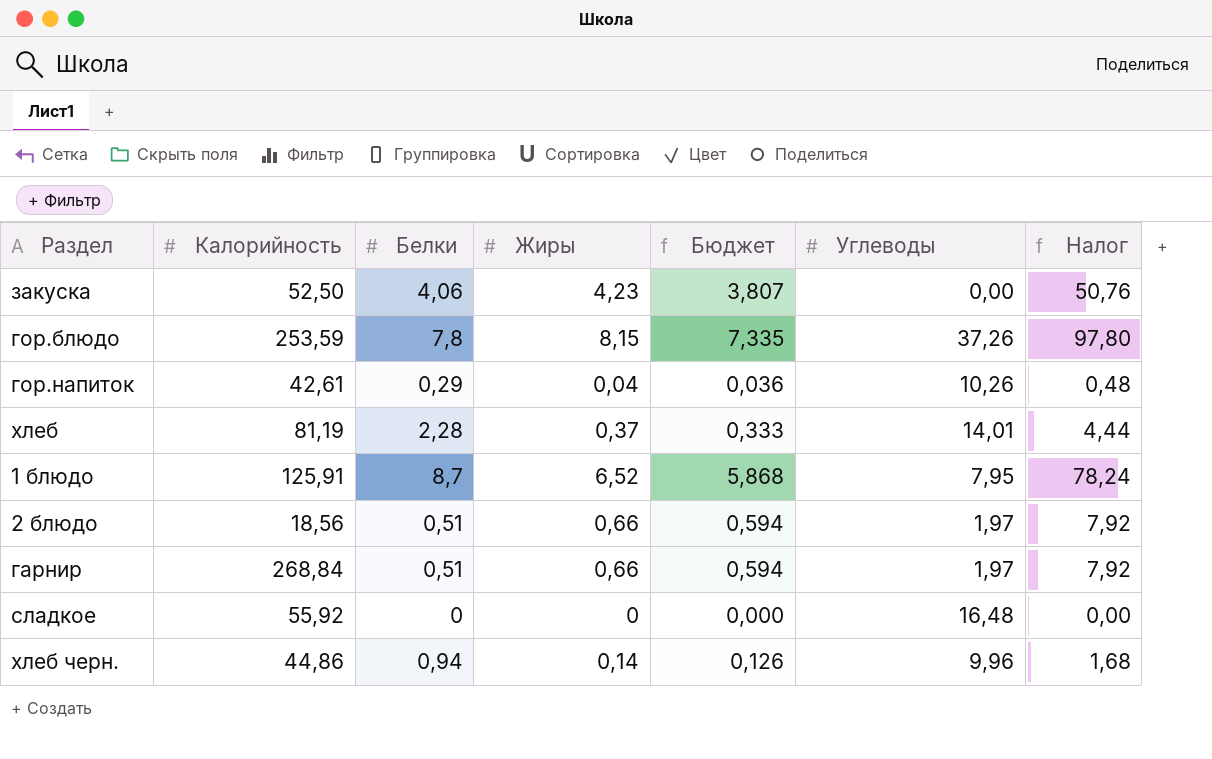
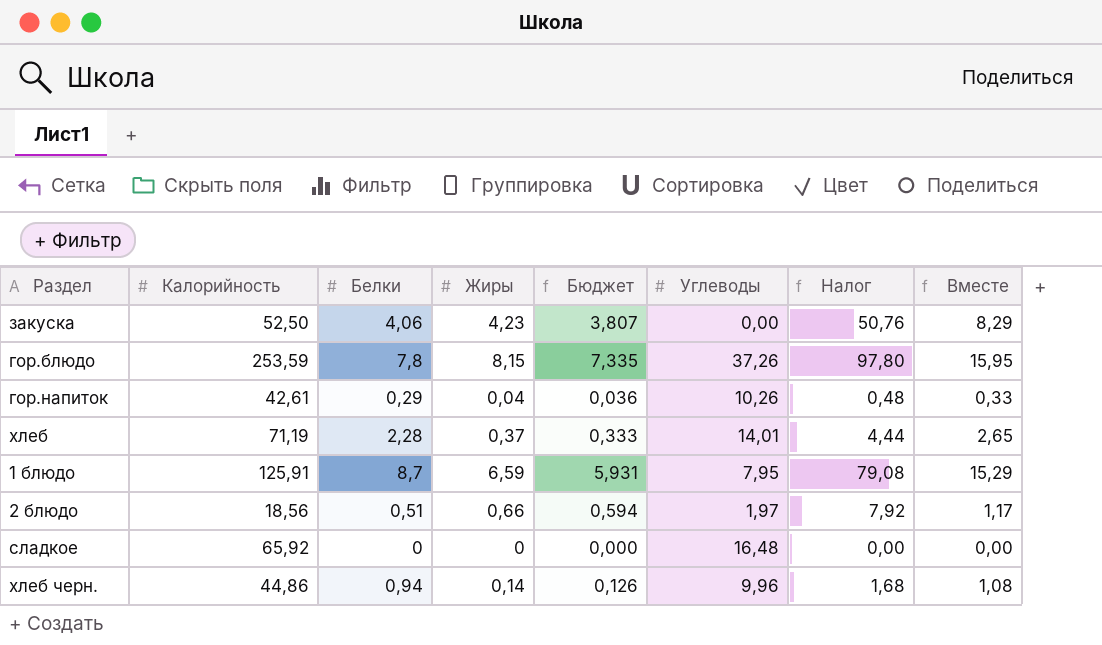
column Вместе | formula: none -> [Белки] + [Жиры]
row гарнир: 268,84 | 0,51 | 0,66 | 0,594 | 1,97 | 7,92 -> none
хлеб | Калорийность: 81,19 -> 71,19
1 блюдо | Жиры: 6,52 -> 6,59
1 блюдо | Бюджет: 5,868 -> 5,931
1 блюдо | Налог: 78,24 -> 79,08
сладкое | Калорийность: 55,92 -> 65,92

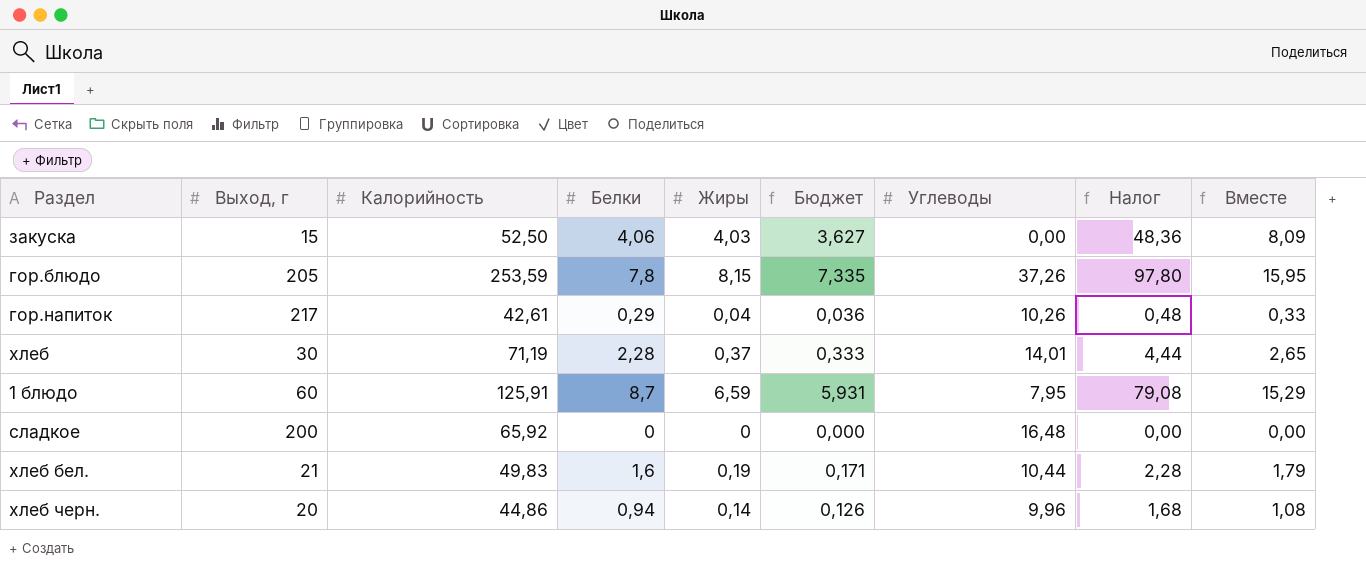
column Выход, г | position: none -> 2
row 2 блюдо: 18,56 | 0,51 | 0,66 | 0,594 | 1,97 | 7,92 | 1,17 -> none
закуска | Жиры: 4,23 -> 4,03
закуска | Бюджет: 3,807 -> 3,627
закуска | Налог: 50,76 -> 48,36
закуска | Вместе: 8,29 -> 8,09
row хлеб бел.: none -> 21 | 49,83 | 1,6 | 0,19 | 0,171 | 10,44 | 2,28 | 1,79

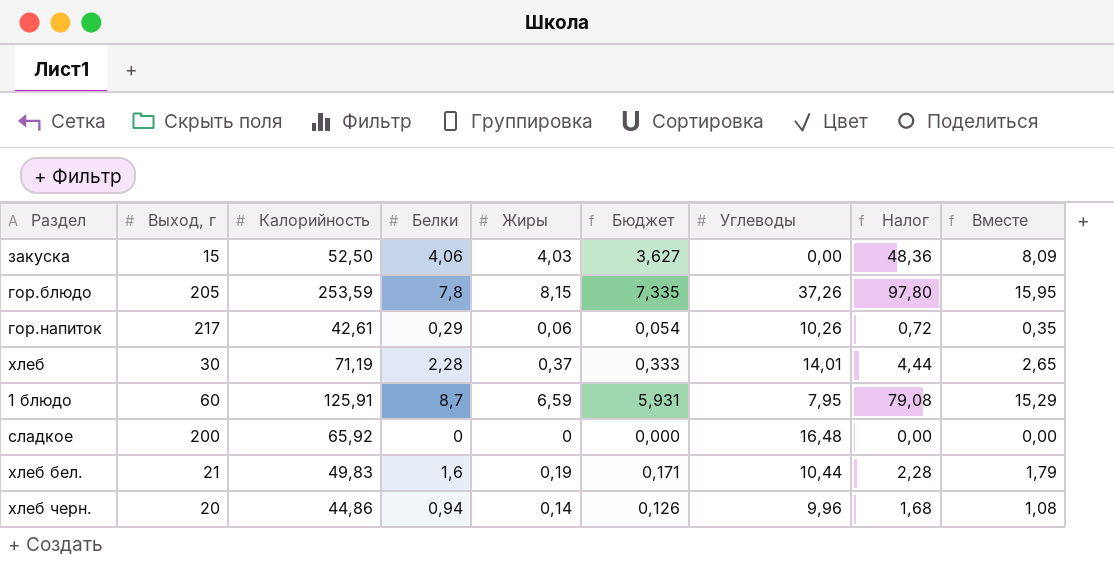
гор.напиток | Жиры: 0,04 -> 0,06
гор.напиток | Бюджет: 0,036 -> 0,054
гор.напиток | Налог: 0,48 -> 0,72
гор.напиток | Вместе: 0,33 -> 0,35

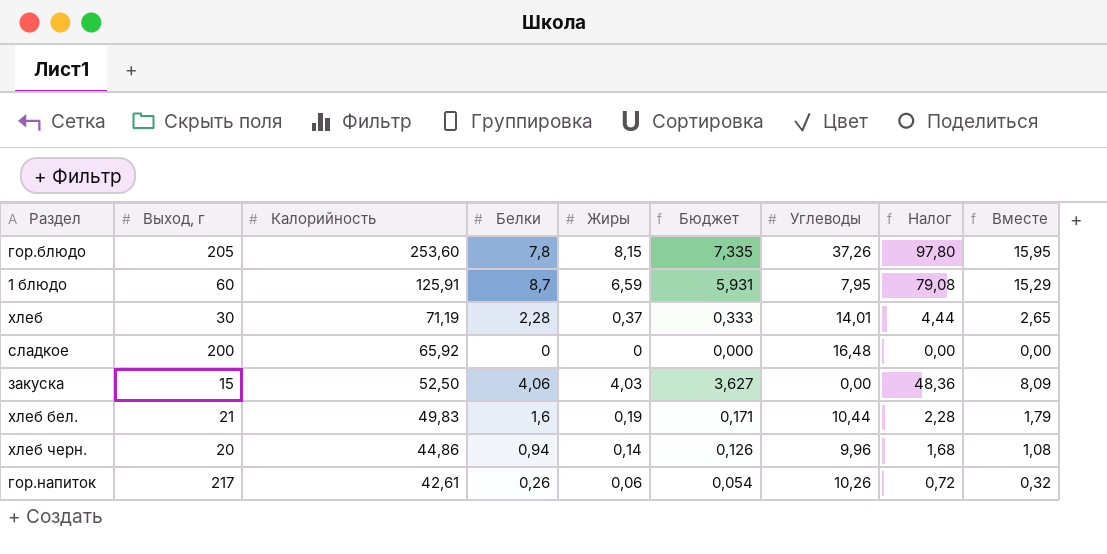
row order: none -> Калорийность descending
гор.блюдо | Калорийность: 253,59 -> 253,60
гор.напиток | Белки: 0,29 -> 0,26
гор.напиток | Вместе: 0,35 -> 0,32

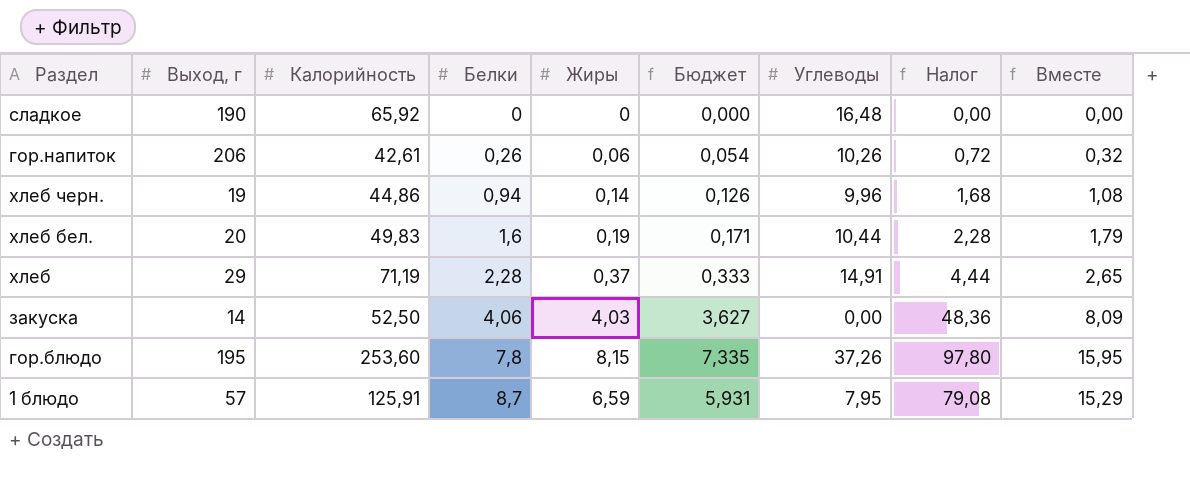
row order: Калорийность descending -> Белки ascending
сладкое | Выход, г: 200 -> 190
гор.напиток | Выход, г: 217 -> 206
хлеб черн. | Выход, г: 20 -> 19
хлеб бел. | Выход, г: 21 -> 20
хлеб | Выход, г: 30 -> 29
хлеб | Углеводы: 14,01 -> 14,91
закуска | Выход, г: 15 -> 14
гор.блюдо | Выход, г: 205 -> 195
1 блюдо | Выход, г: 60 -> 57

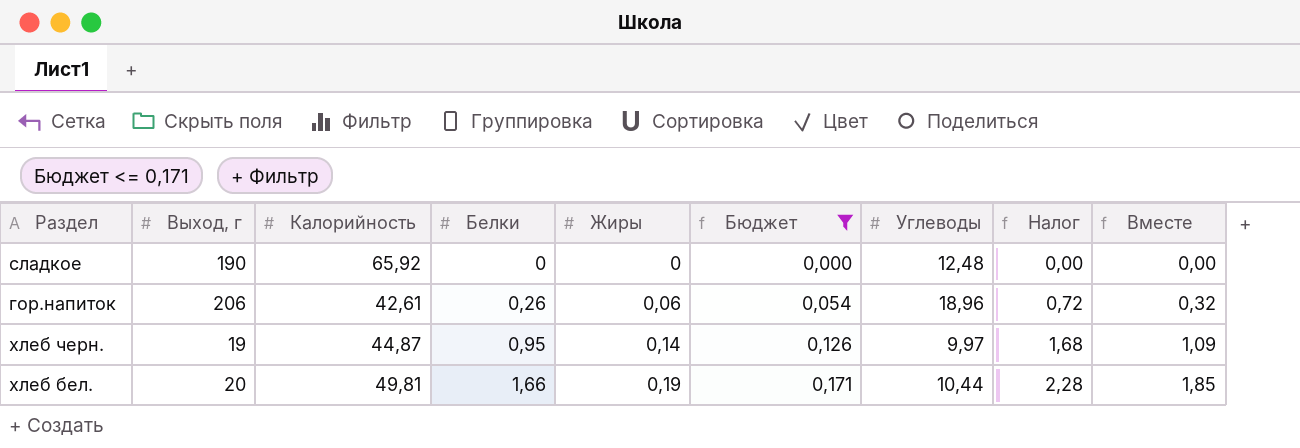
filter: none -> Бюджет <= 0,171
сладкое | Углеводы: 16,48 -> 12,48
гор.напиток | Углеводы: 10,26 -> 18,96
хлеб черн. | Калорийность: 44,86 -> 44,87
хлеб черн. | Белки: 0,94 -> 0,95
хлеб черн. | Углеводы: 9,96 -> 9,97
хлеб черн. | Вместе: 1,08 -> 1,09
хлеб бел. | Калорийность: 49,83 -> 49,81
хлеб бел. | Белки: 1,6 -> 1,66
хлеб бел. | Вместе: 1,79 -> 1,85

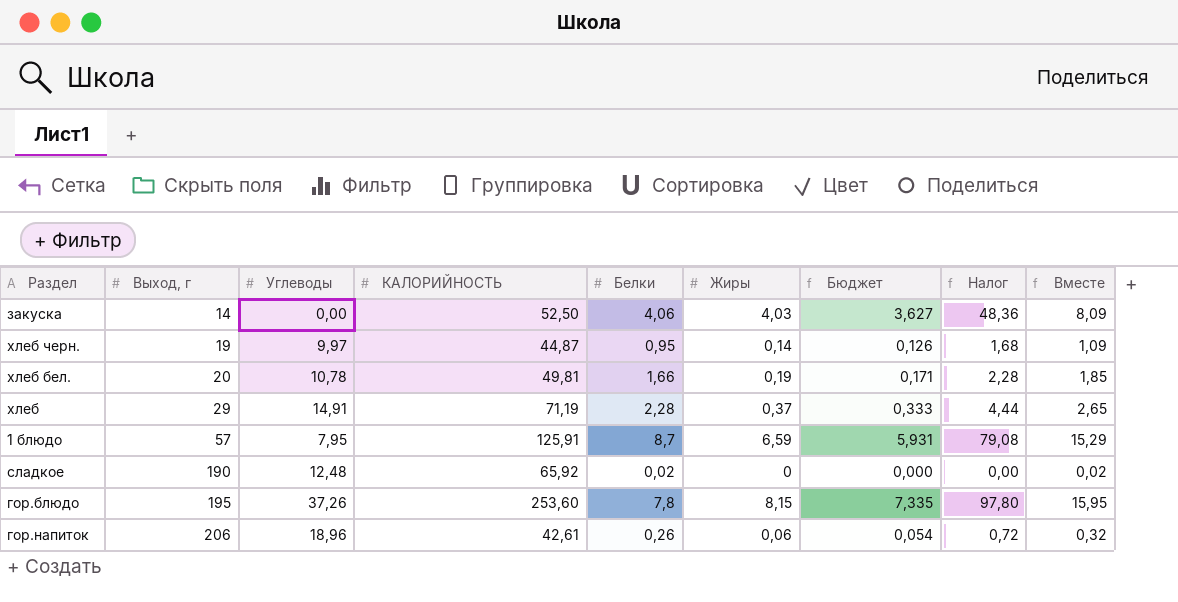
filter: Бюджет <= 0,171 -> none
row order: Белки ascending -> Выход, г ascending
column Углеводы | position: 7 -> 3
column name: Калорийность -> КАЛОРИЙНОСТЬ
хлеб бел. | Углеводы: 10,44 -> 10,78
сладкое | Белки: 0 -> 0,02
сладкое | Вместе: 0,00 -> 0,02

